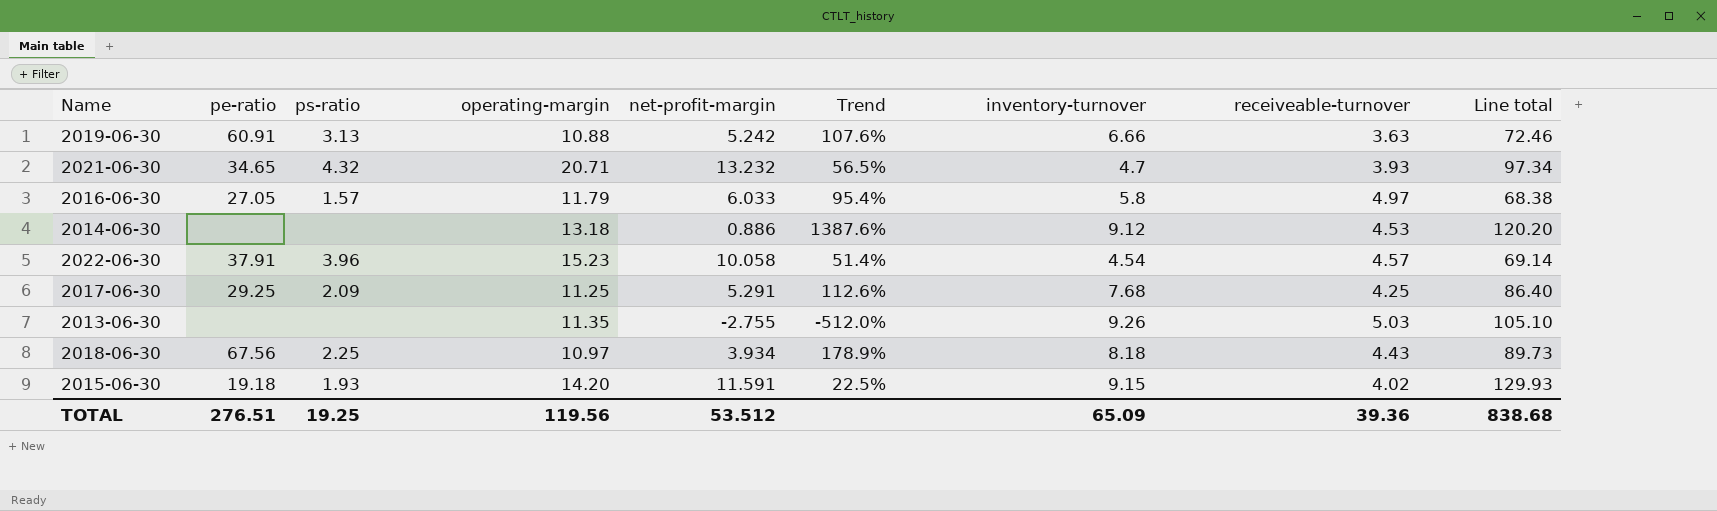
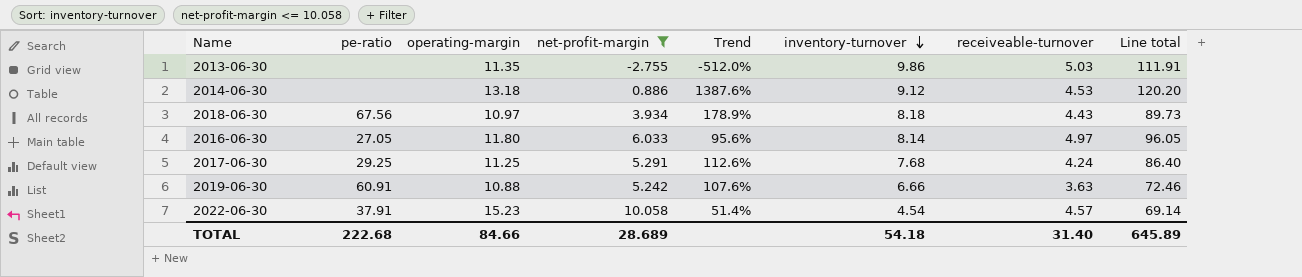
filter: none -> net-profit-margin <= 10.058
row order: none -> inventory-turnover descending
column ps-ratio | position: 3 -> none
2013-06-30 | inventory-turnover: 9.26 -> 9.86
2013-06-30 | Line total: 105.10 -> 111.91
2016-06-30 | operating-margin: 11.79 -> 11.80
2016-06-30 | Trend: 95.4% -> 95.6%
2016-06-30 | inventory-turnover: 5.8 -> 8.14
2016-06-30 | Line total: 68.38 -> 96.05
2017-06-30 | receiveable-turnover: 4.25 -> 4.24
TOTAL | pe-ratio: 276.51 -> 222.68
TOTAL | operating-margin: 119.56 -> 84.66
TOTAL | net-profit-margin: 53.512 -> 28.689
TOTAL | inventory-turnover: 65.09 -> 54.18
TOTAL | receiveable-turnover: 39.36 -> 31.40
TOTAL | Line total: 838.68 -> 645.89

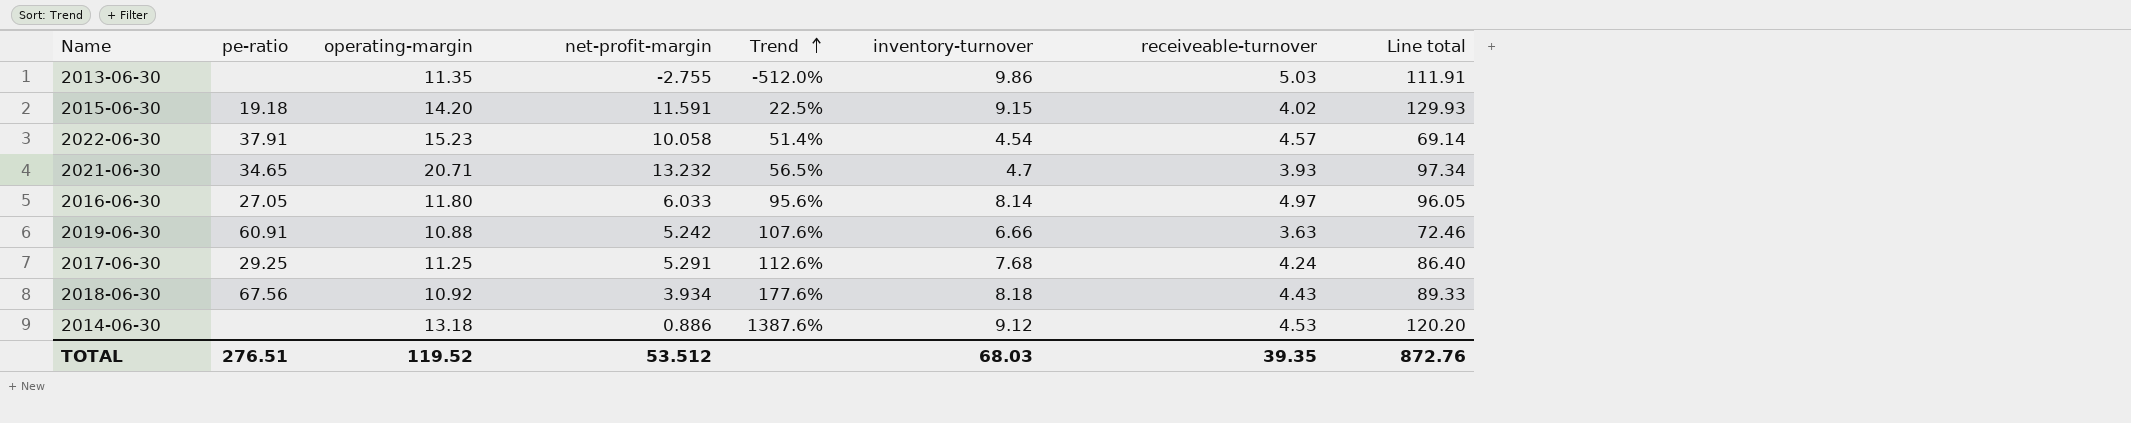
filter: net-profit-margin <= 10.058 -> none
row order: inventory-turnover descending -> Trend ascending
2018-06-30 | operating-margin: 10.97 -> 10.92
2018-06-30 | Trend: 178.9% -> 177.6%
2018-06-30 | Line total: 89.73 -> 89.33
TOTAL | pe-ratio: 222.68 -> 276.51
TOTAL | operating-margin: 84.66 -> 119.52
TOTAL | net-profit-margin: 28.689 -> 53.512
TOTAL | inventory-turnover: 54.18 -> 68.03
TOTAL | receiveable-turnover: 31.40 -> 39.35
TOTAL | Line total: 645.89 -> 872.76

